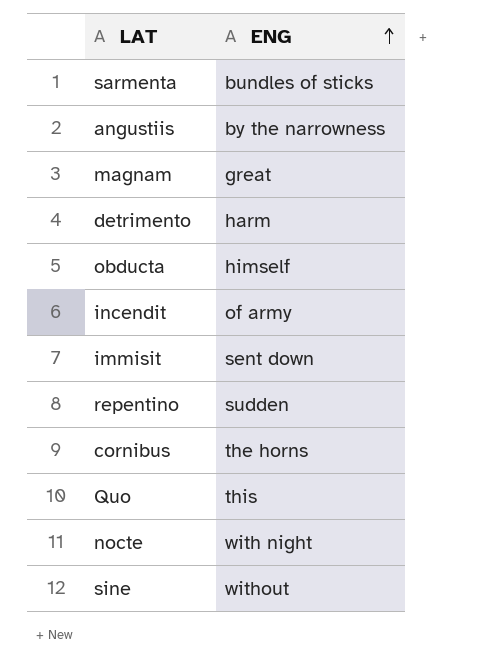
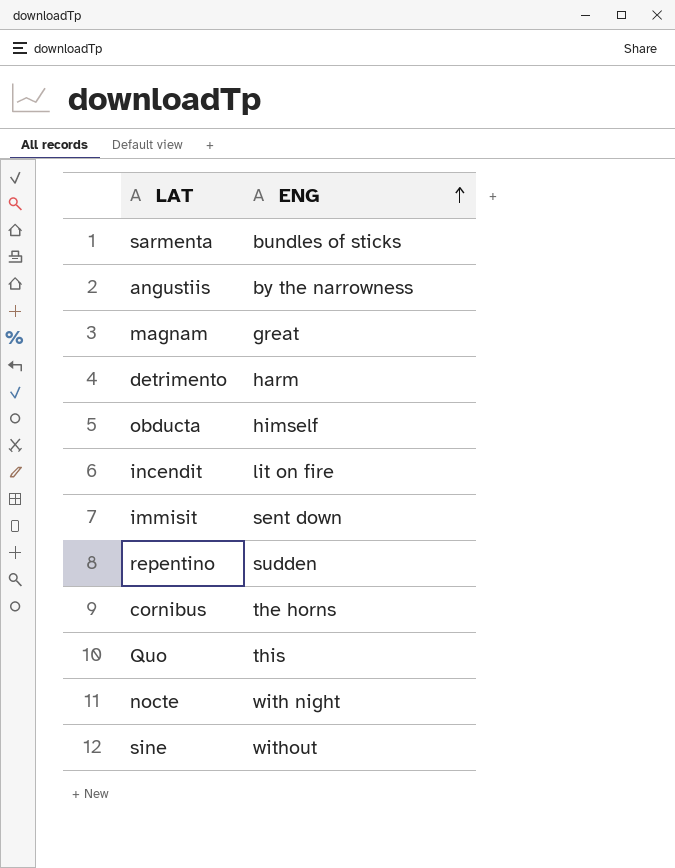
incendit | ENG: of army -> lit on fire

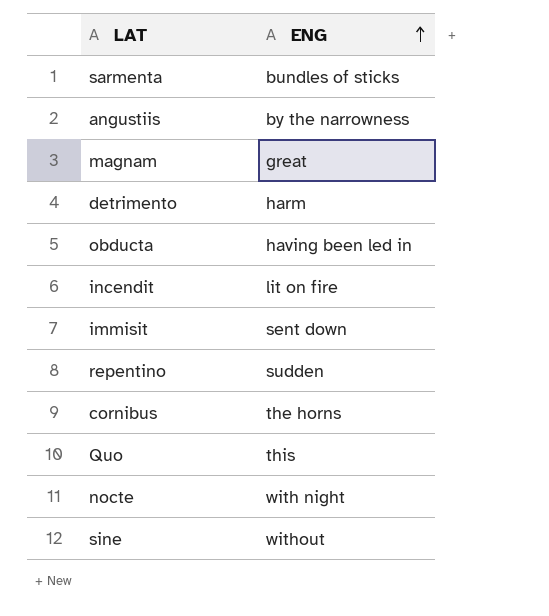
obducta | ENG: himself -> having been led in

